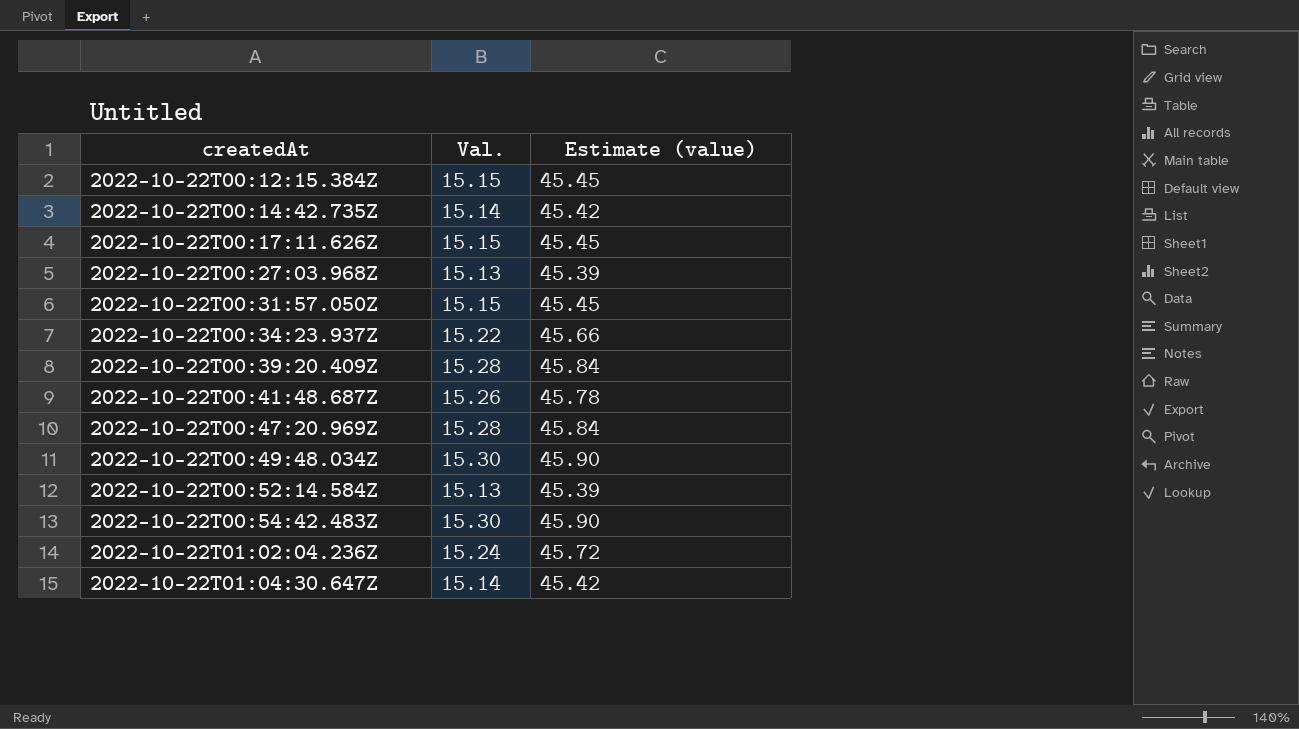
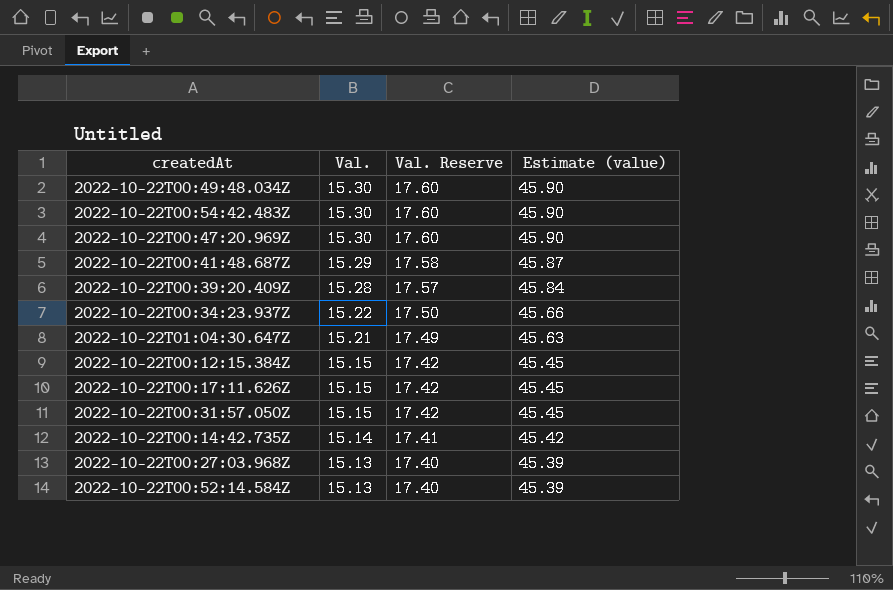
row order: createdAt ascending -> Val. descending
column Val. Reserve | formula: none -> [Val.] * 1.15
row 2022-10-22T01:02:04.236Z: 15.24 | 45.72 -> none
2022-10-22T00:47:20.969Z | Val.: 15.28 -> 15.30
2022-10-22T00:47:20.969Z | Estimate (value): 45.84 -> 45.90
2022-10-22T00:41:48.687Z | Val.: 15.26 -> 15.29
2022-10-22T00:41:48.687Z | Estimate (value): 45.78 -> 45.87
2022-10-22T01:04:30.647Z | Val.: 15.14 -> 15.21
2022-10-22T01:04:30.647Z | Estimate (value): 45.42 -> 45.63

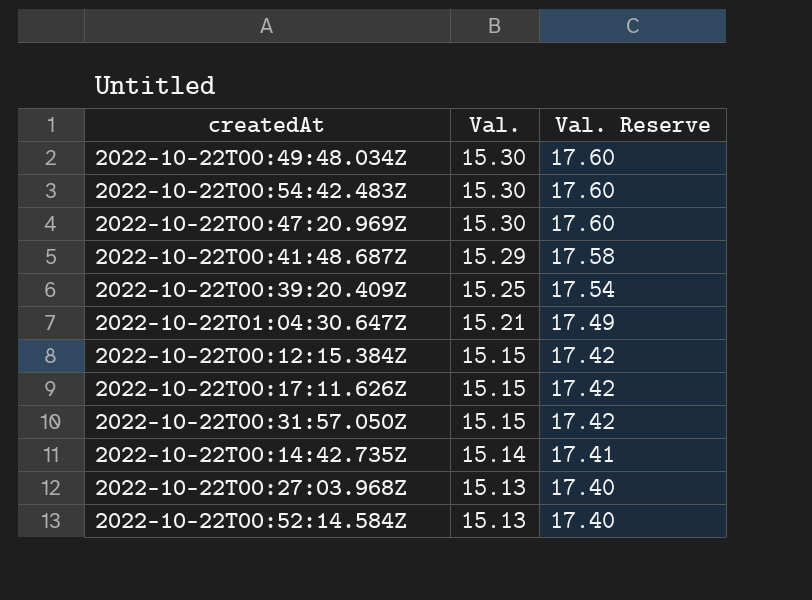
column Estimate (value) | formula: [Val.] * 3 -> none
row 2022-10-22T00:34:23.937Z: 15.22 | 17.50 | 45.66 -> none
2022-10-22T00:39:20.409Z | Val.: 15.28 -> 15.25
2022-10-22T00:39:20.409Z | Val. Reserve: 17.57 -> 17.54

